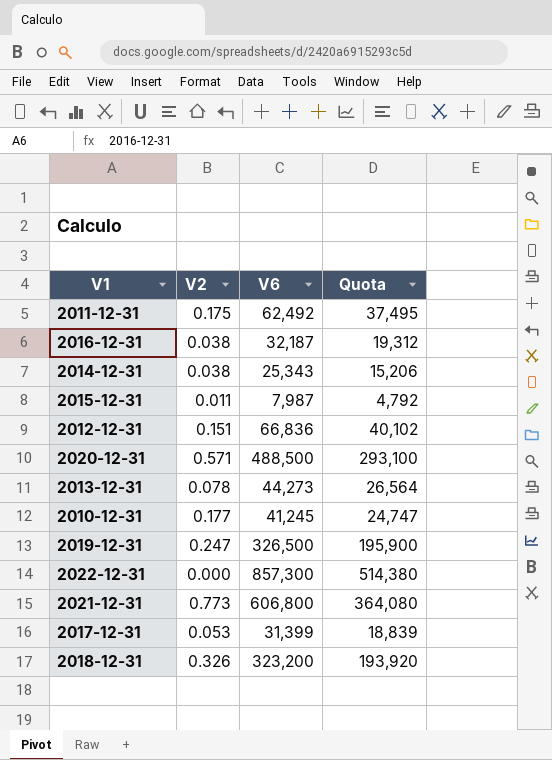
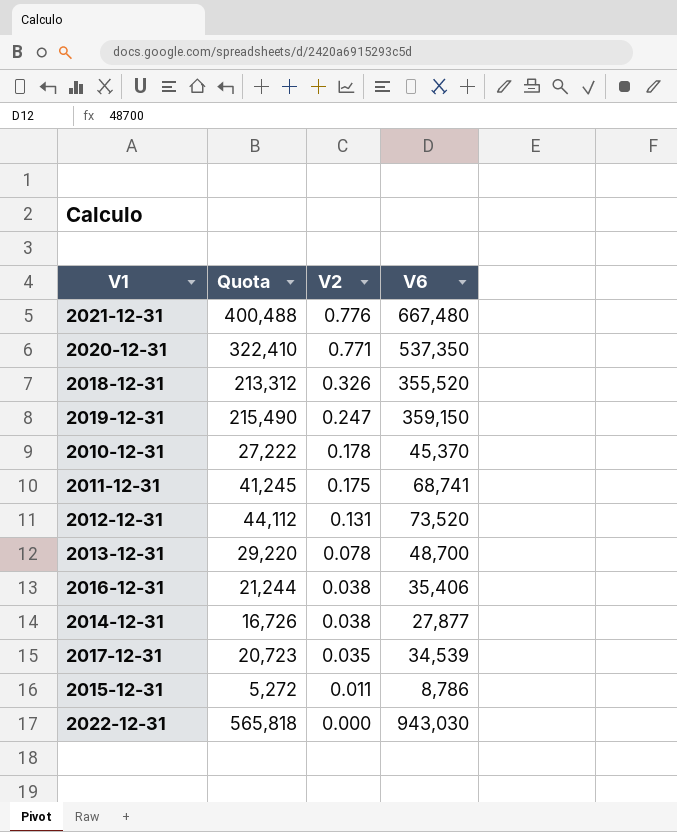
row order: none -> V2 descending
column Quota | position: 4 -> 2
2021-12-31 | Quota: 364,080 -> 400,488
2021-12-31 | V2: 0.773 -> 0.776
2021-12-31 | V6: 606,800 -> 667,480
2020-12-31 | Quota: 293,100 -> 322,410
2020-12-31 | V2: 0.571 -> 0.771
2020-12-31 | V6: 488,500 -> 537,350
2018-12-31 | Quota: 193,920 -> 213,312
2018-12-31 | V6: 323,200 -> 355,520
2019-12-31 | Quota: 195,900 -> 215,490
2019-12-31 | V6: 326,500 -> 359,150
2010-12-31 | Quota: 24,747 -> 27,222
2010-12-31 | V2: 0.177 -> 0.178
2010-12-31 | V6: 41,245 -> 45,370
2011-12-31 | Quota: 37,495 -> 41,245
2011-12-31 | V6: 62,492 -> 68,741
2012-12-31 | Quota: 40,102 -> 44,112
2012-12-31 | V2: 0.151 -> 0.131
2012-12-31 | V6: 66,836 -> 73,520
2013-12-31 | Quota: 26,564 -> 29,220
2013-12-31 | V6: 44,273 -> 48,700
2016-12-31 | Quota: 19,312 -> 21,244
2016-12-31 | V6: 32,187 -> 35,406
2014-12-31 | Quota: 15,206 -> 16,726
2014-12-31 | V6: 25,343 -> 27,877
2017-12-31 | Quota: 18,839 -> 20,723
2017-12-31 | V2: 0.053 -> 0.035
2017-12-31 | V6: 31,399 -> 34,539
2015-12-31 | Quota: 4,792 -> 5,272
2015-12-31 | V6: 7,987 -> 8,786
2022-12-31 | Quota: 514,380 -> 565,818
2022-12-31 | V6: 857,300 -> 943,030

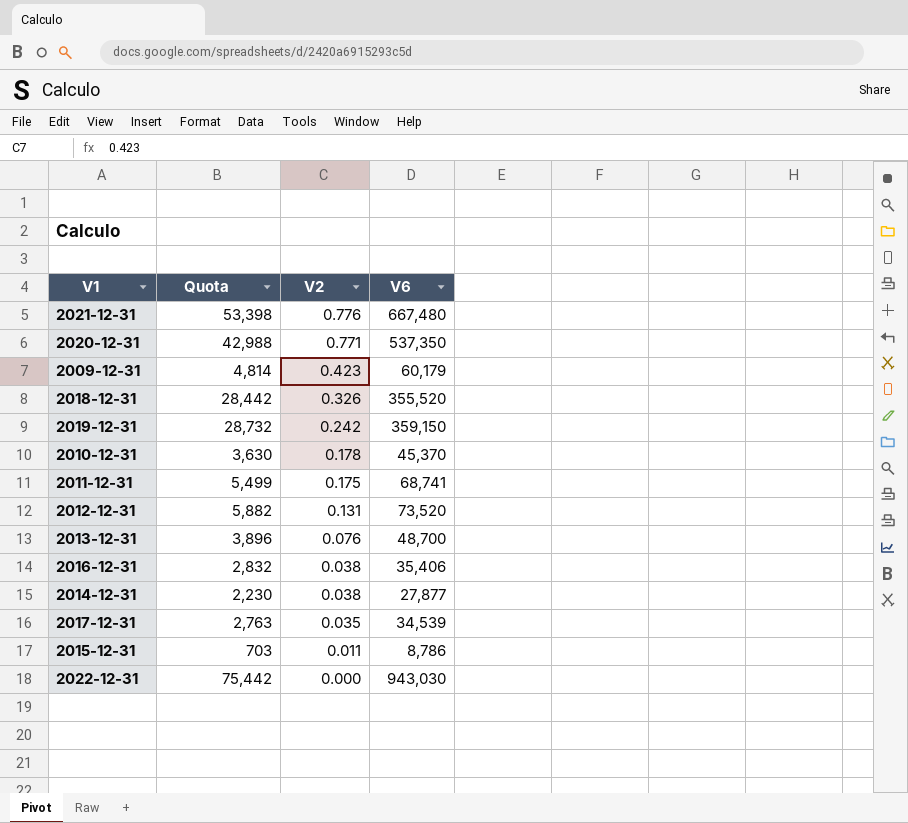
column Quota | formula: [V6] * 0.6 -> [V6] * 0.08
row 2009-12-31: none -> 4,814 | 0.423 | 60,179
2019-12-31 | V2: 0.247 -> 0.242
2013-12-31 | V2: 0.078 -> 0.076

